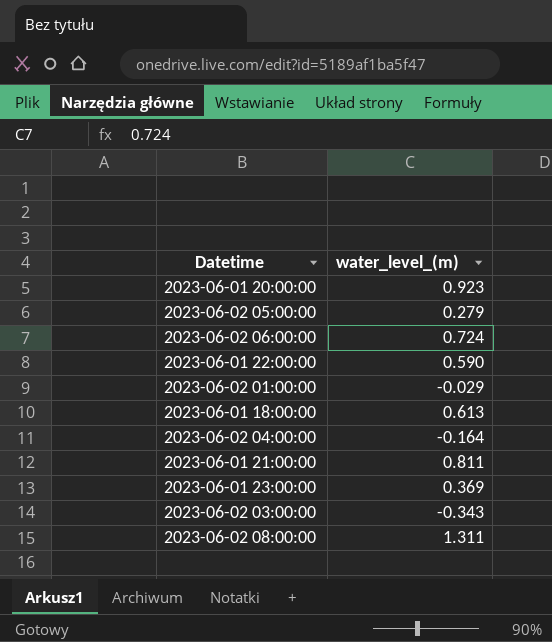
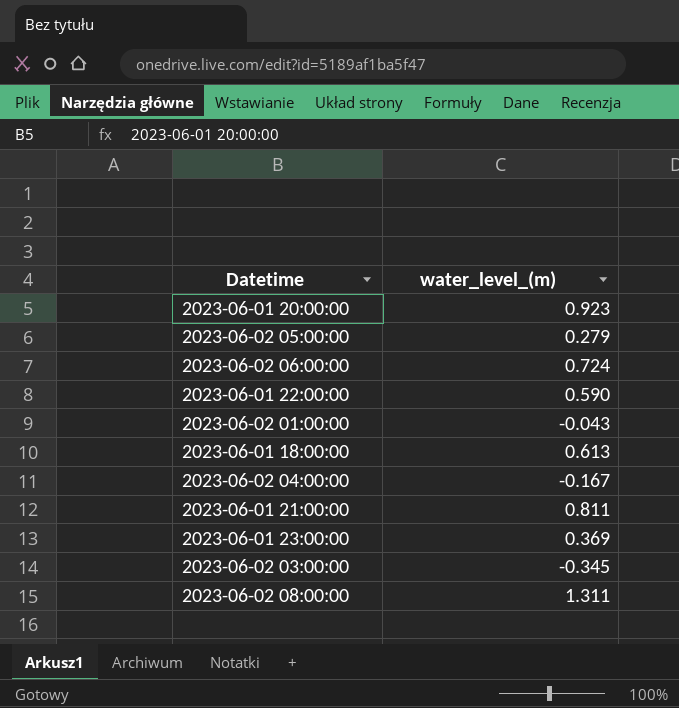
2023-06-02 01:00:00 | water_level_(m): -0.029 -> -0.043
2023-06-02 04:00:00 | water_level_(m): -0.164 -> -0.167
2023-06-02 03:00:00 | water_level_(m): -0.343 -> -0.345

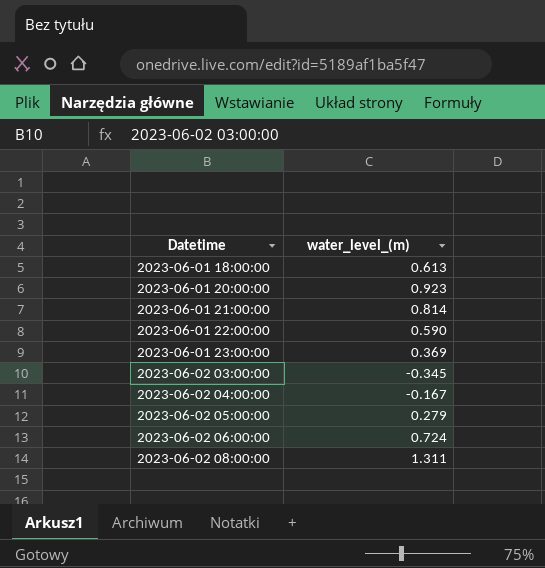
row order: none -> Datetime ascending
row 2023-06-02 01:00:00: -0.043 -> none
2023-06-01 21:00:00 | water_level_(m): 0.811 -> 0.814

